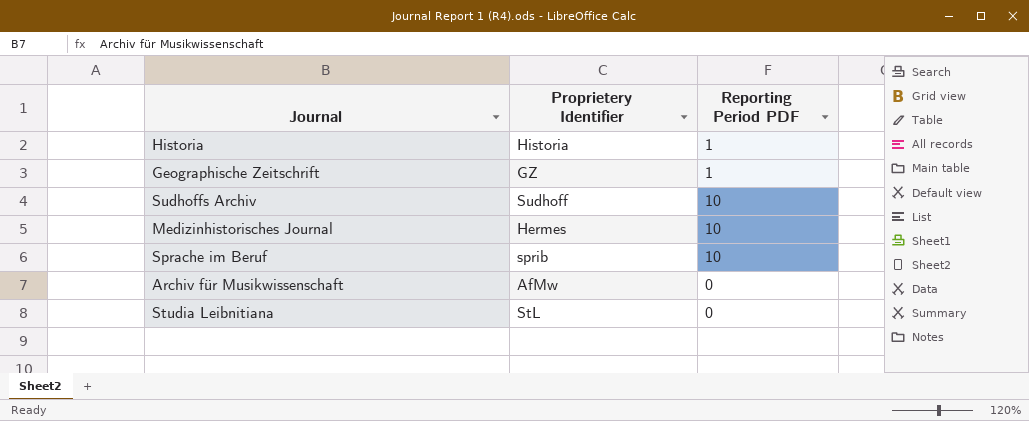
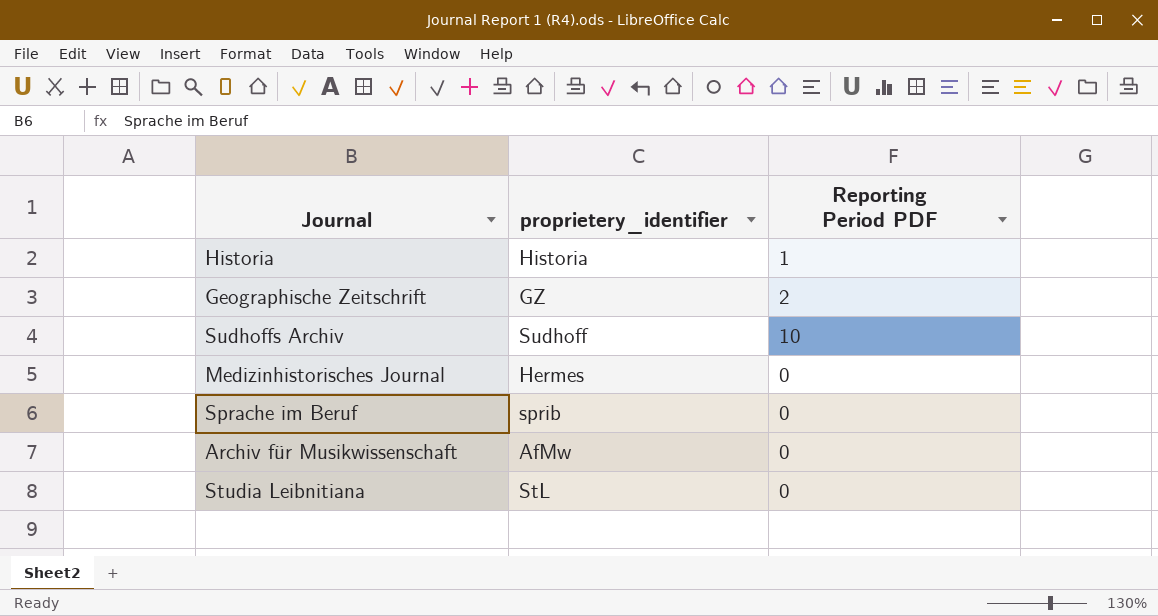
column name: Proprietery Identifier -> proprietery_identifier
Geographische Zeitschrift | Reporting Period PDF: 1 -> 2
Medizinhistorisches Journal | Reporting Period PDF: 10 -> 0
Sprache im Beruf | Reporting Period PDF: 10 -> 0

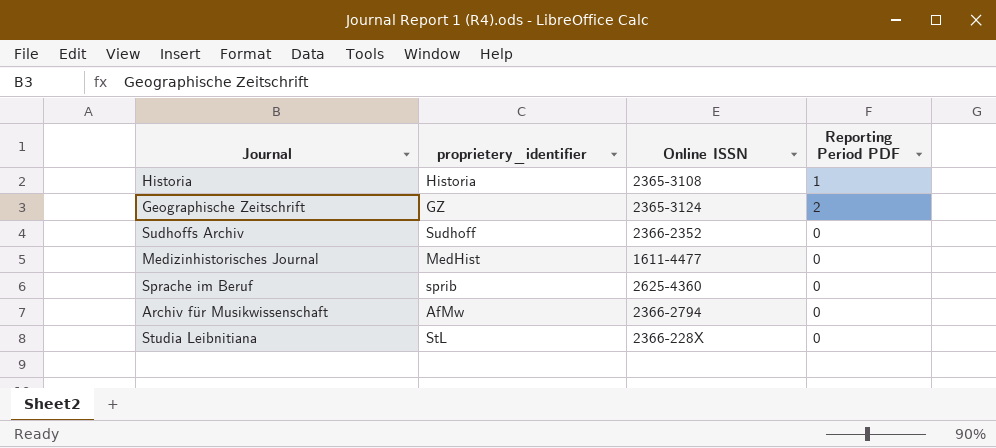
column Online ISSN | position: none -> 3
Sudhoffs Archiv | Reporting Period PDF: 10 -> 0
Medizinhistorisches Journal | proprietery_identifier: Hermes -> MedHist

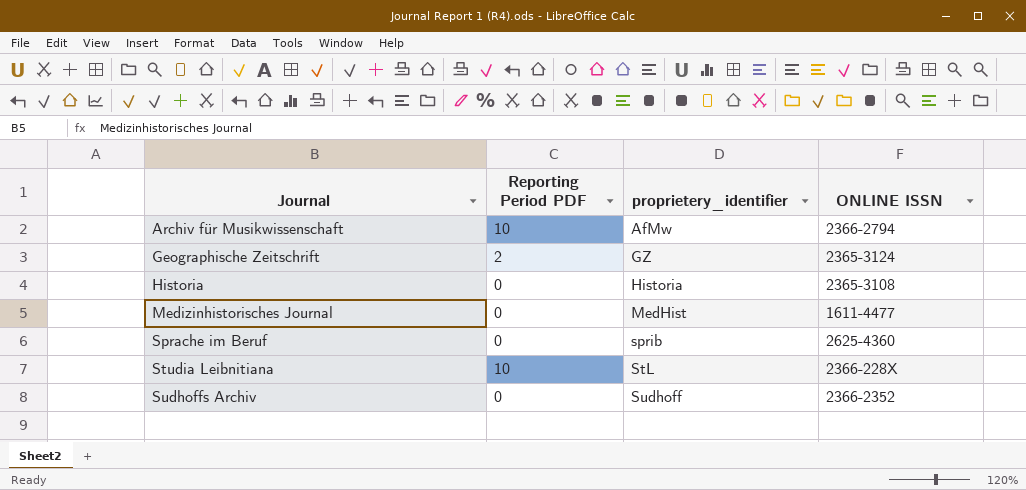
row order: none -> Journal ascending
column Reporting Period PDF | position: 4 -> 2
column name: Online ISSN -> ONLINE ISSN
Archiv für Musikwissenschaft | Reporting Period PDF: 0 -> 10
Historia | Reporting Period PDF: 1 -> 0
Studia Leibnitiana | Reporting Period PDF: 0 -> 10

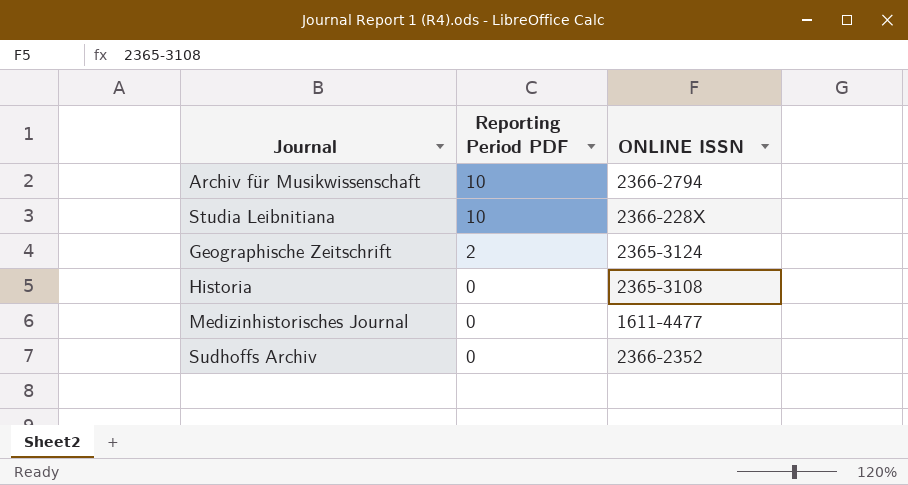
row order: Journal ascending -> Reporting Period PDF descending
column proprietery_identifier | position: 3 -> none
row Sprache im Beruf: 0 | sprib | 2625-4360 -> none

